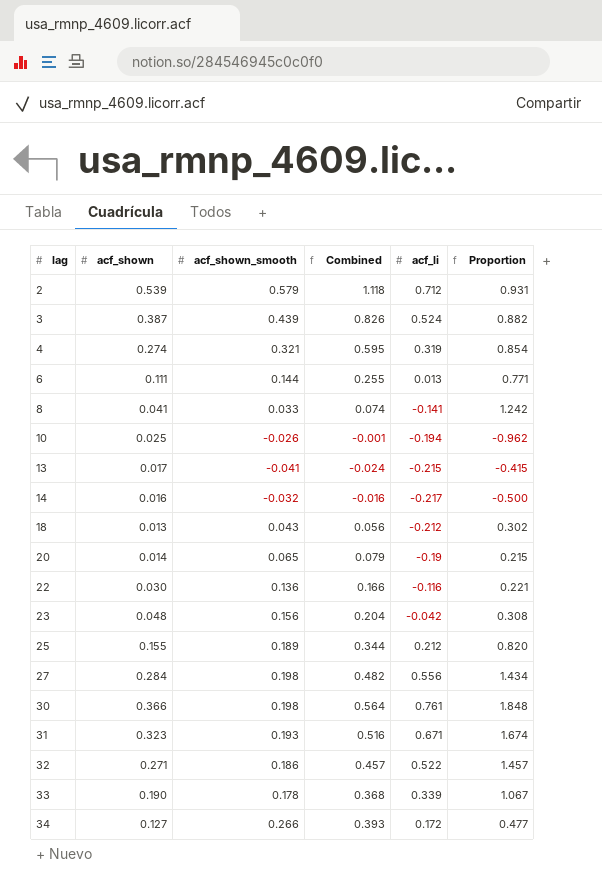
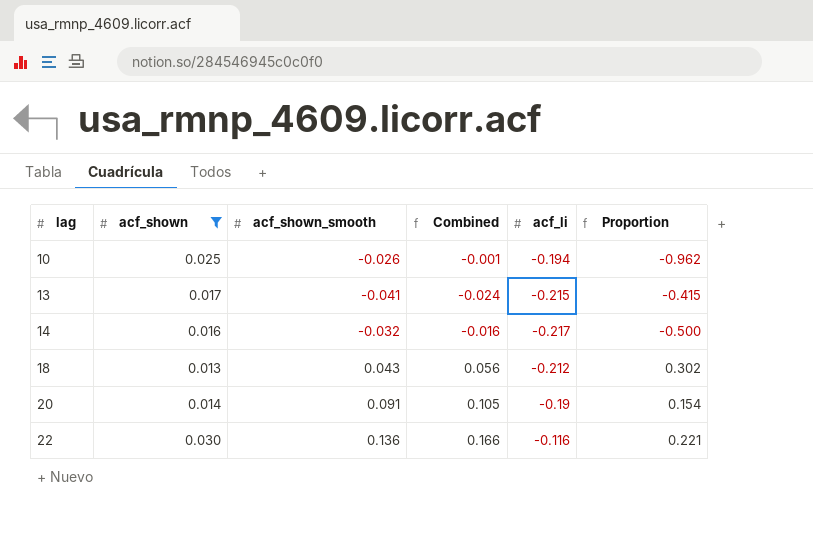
filter: none -> acf_shown <= 0.030
20 | acf_shown_smooth: 0.065 -> 0.091
20 | Combined: 0.079 -> 0.105
20 | Proportion: 0.215 -> 0.154

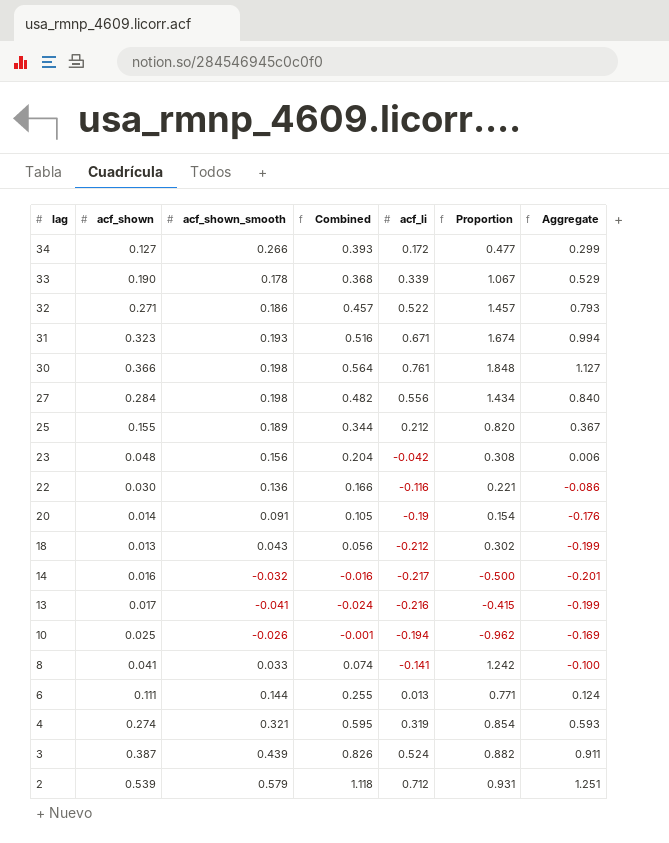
filter: acf_shown <= 0.030 -> none
row order: lag ascending -> lag descending
column Aggregate | formula: none -> [acf_shown] + [acf_li]
13 | acf_li: -0.215 -> -0.216

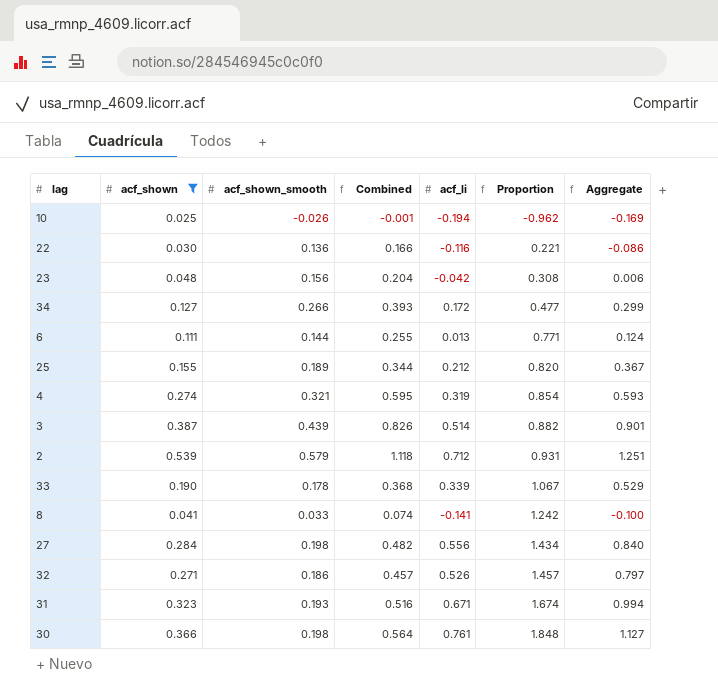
filter: none -> acf_shown >= 0.025
row order: lag descending -> Proportion ascending
3 | acf_li: 0.524 -> 0.514
3 | Aggregate: 0.911 -> 0.901
32 | acf_li: 0.522 -> 0.526
32 | Aggregate: 0.793 -> 0.797

